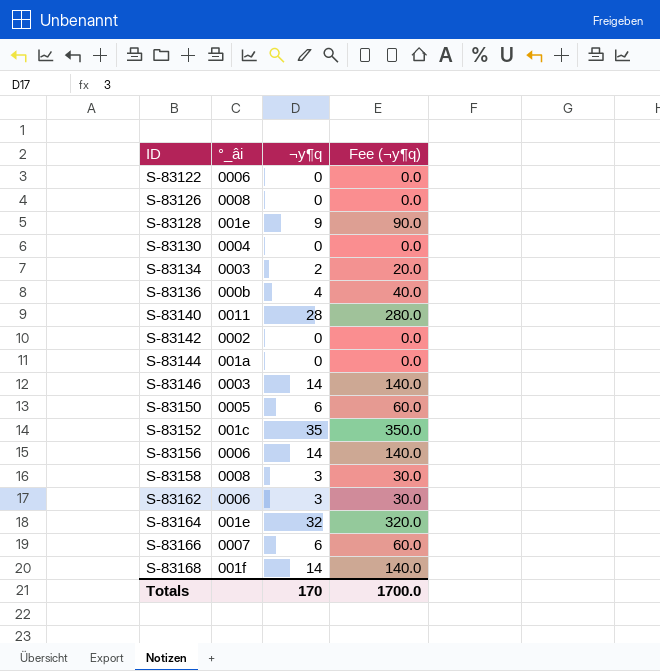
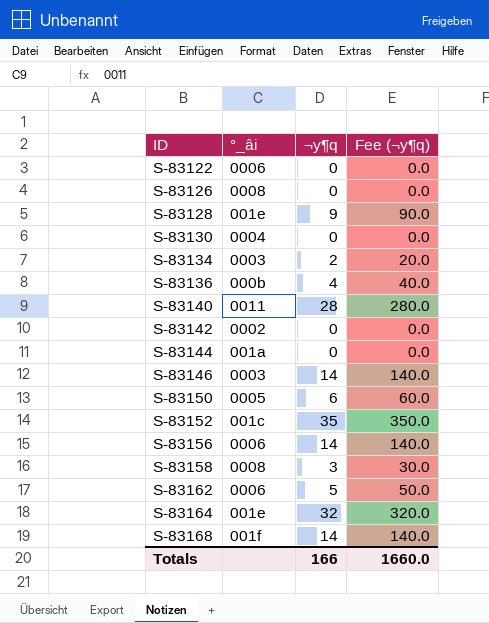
row S-83166: 0007 | 6 | 60.0 -> none
S-83162 | ¬y¶q: 3 -> 5
S-83162 | Fee (¬y¶q): 30.0 -> 50.0
Totals | ¬y¶q: 170 -> 166
Totals | Fee (¬y¶q): 1700.0 -> 1660.0

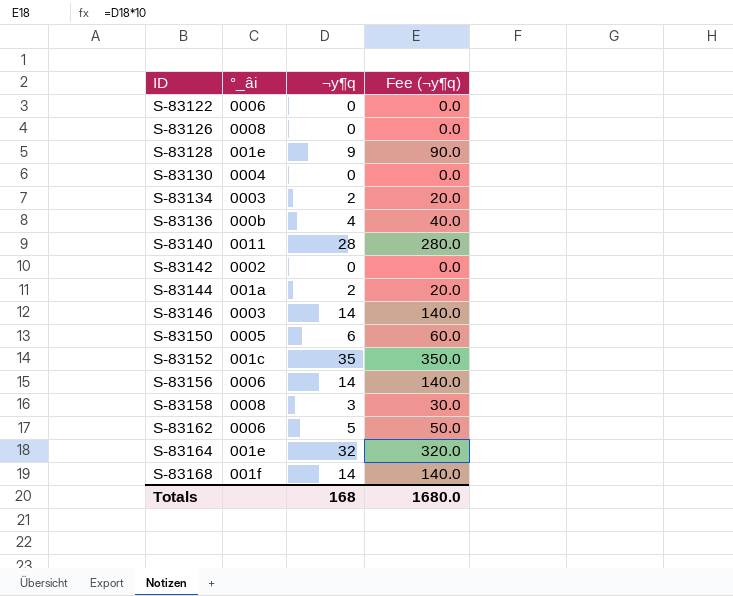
S-83144 | ¬y¶q: 0 -> 2
S-83144 | Fee (¬y¶q): 0.0 -> 20.0
Totals | ¬y¶q: 166 -> 168
Totals | Fee (¬y¶q): 1660.0 -> 1680.0

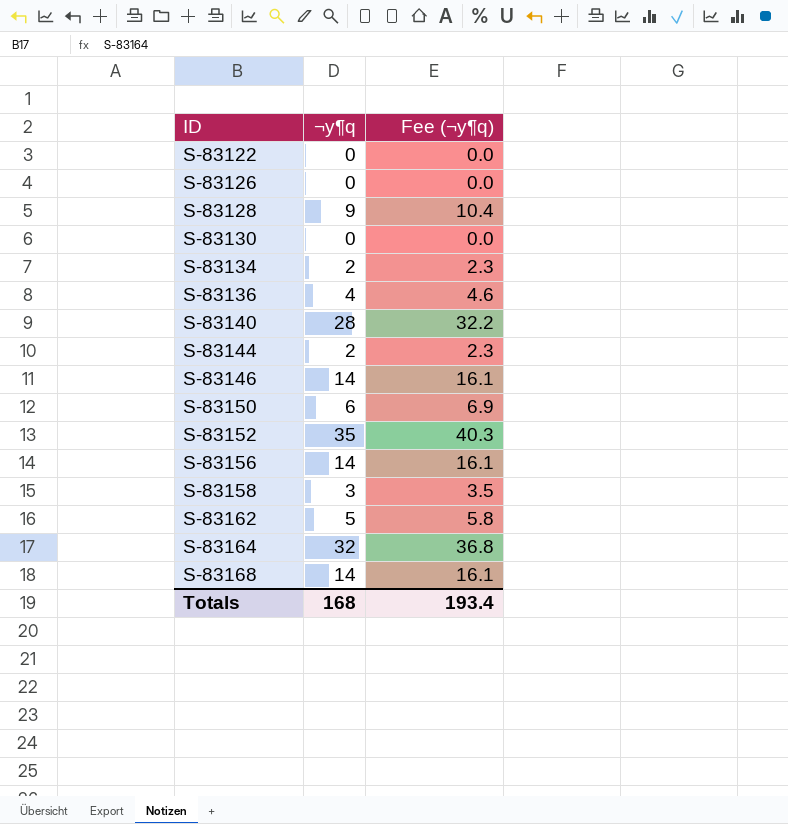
column °_âi | position: 2 -> none
column Fee (¬y¶q) | formula: [¬y¶q] * 10 -> [¬y¶q] * 1.15
row S-83142: 0002 | 0 | 0.0 -> none
Totals | Fee (¬y¶q): 1680.0 -> 193.4

